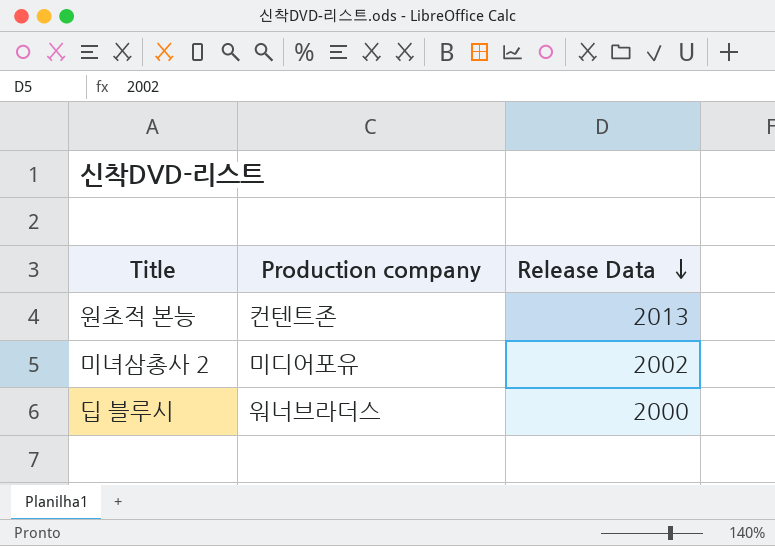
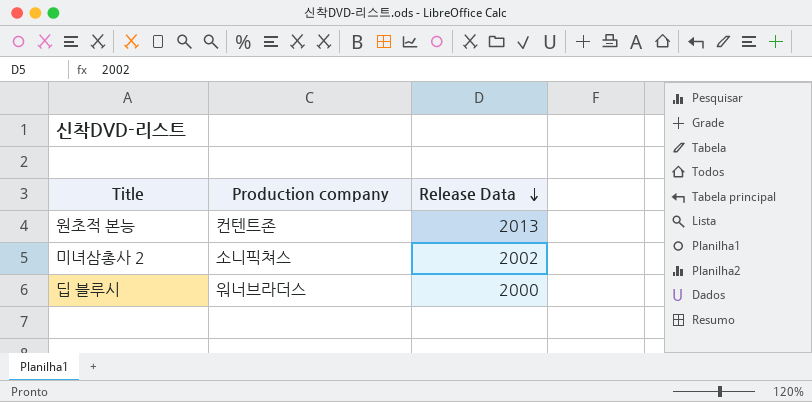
미녀삼총사 2 | Production company: 미디어포유 -> 소니픽쳐스

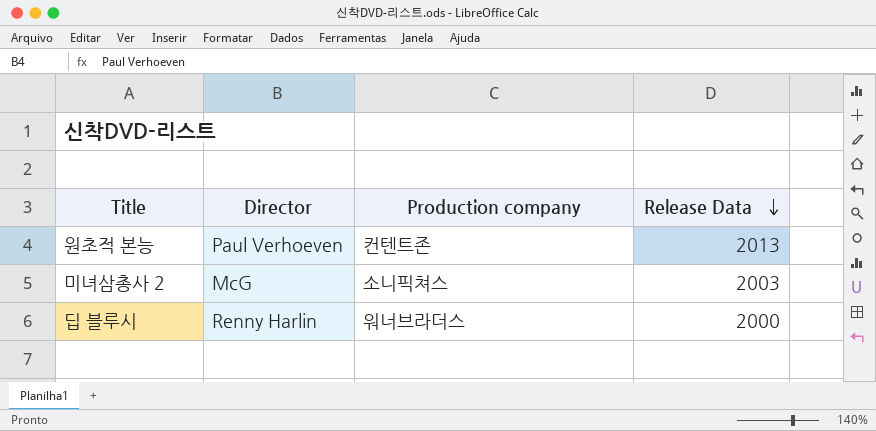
column Director | position: none -> 2
미녀삼총사 2 | Release Data: 2002 -> 2003

